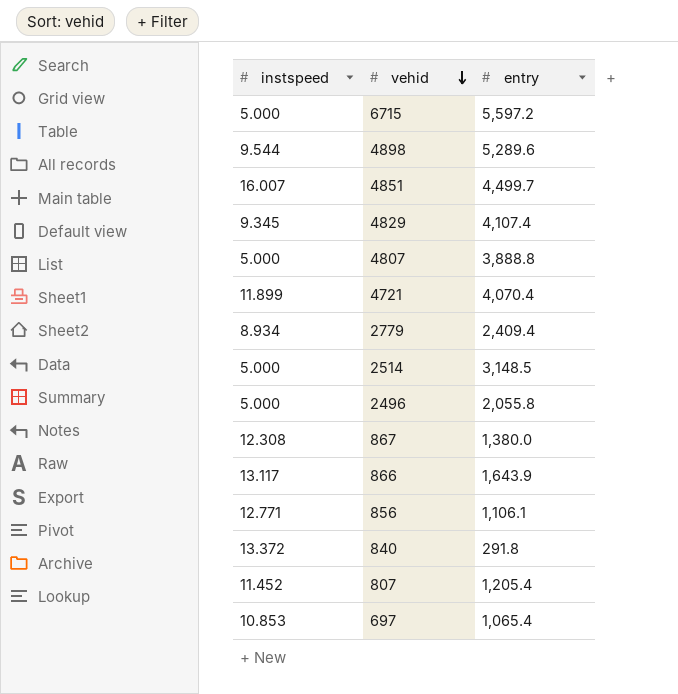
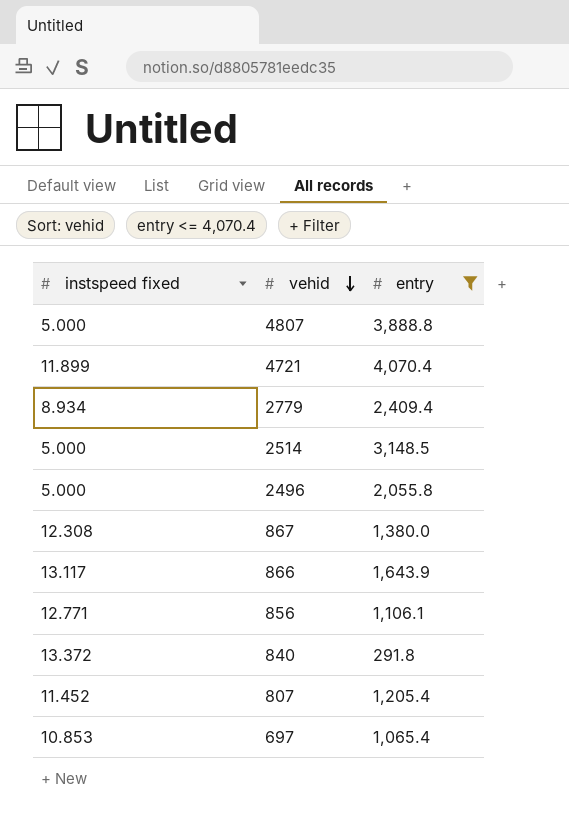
filter: none -> entry <= 4,070.4
column name: instspeed -> instspeed fixed

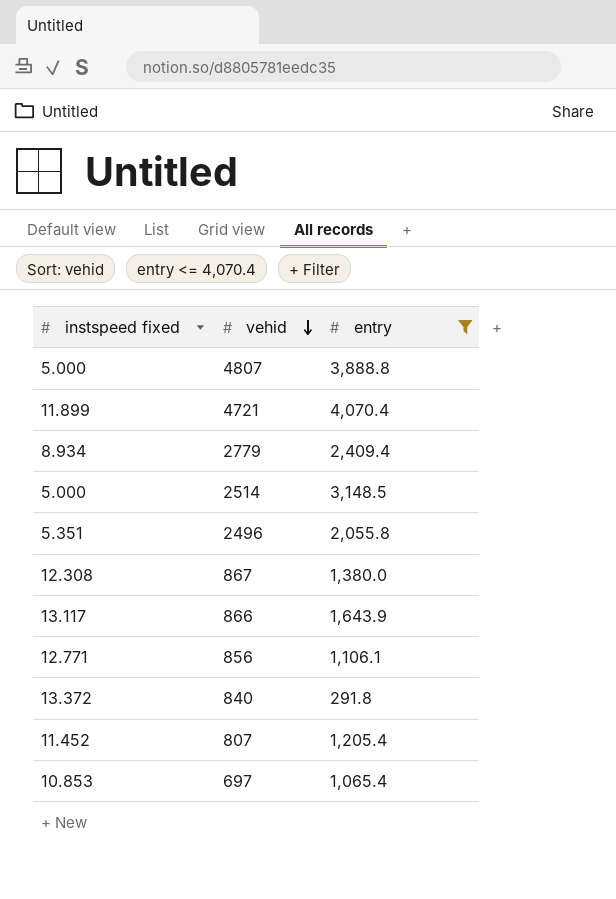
2496 | instspeed fixed: 5.000 -> 5.351

